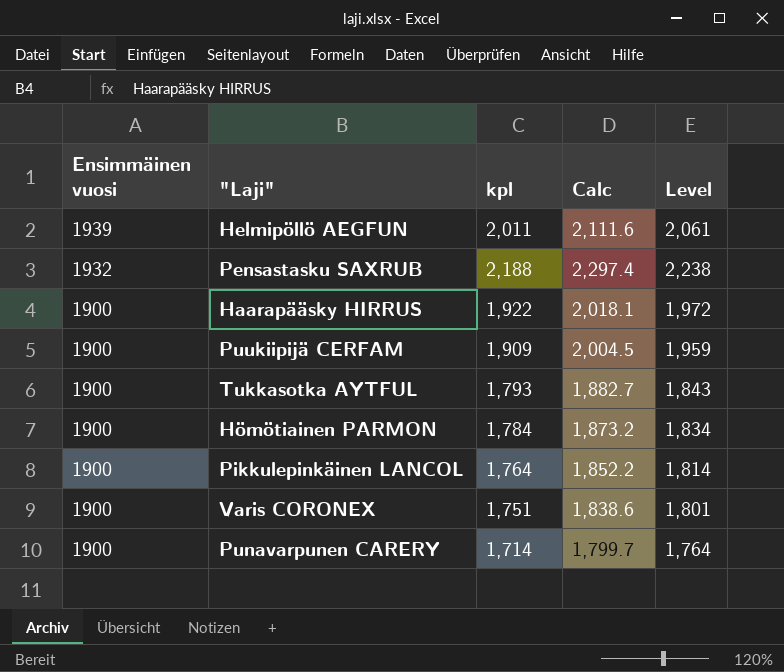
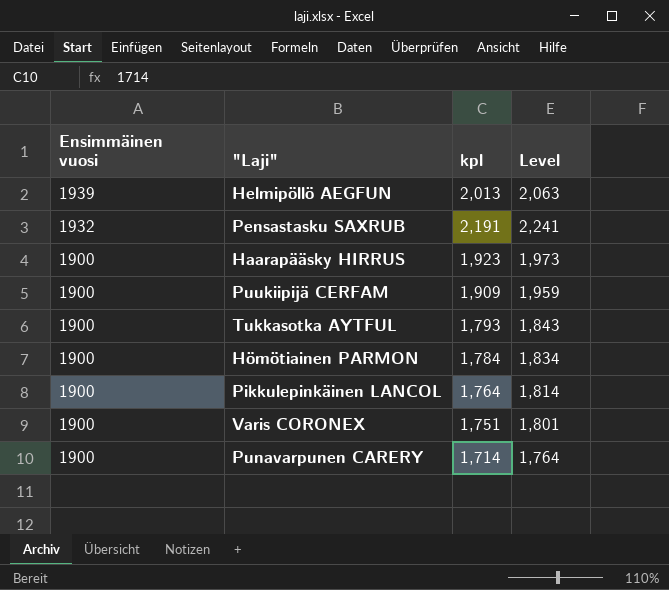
column Calc | formula: [kpl] * 1.05 -> none
Helmipöllö AEGFUN | kpl: 2,011 -> 2,013
Helmipöllö AEGFUN | Level: 2,061 -> 2,063
Pensastasku SAXRUB | kpl: 2,188 -> 2,191
Pensastasku SAXRUB | Level: 2,238 -> 2,241
Haarapääsky HIRRUS | kpl: 1,922 -> 1,923
Haarapääsky HIRRUS | Level: 1,972 -> 1,973

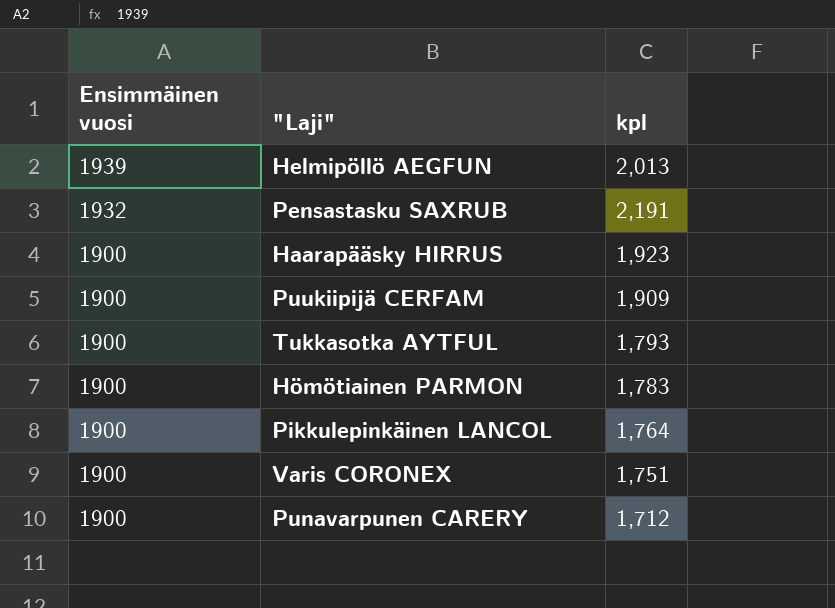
column Level | formula: [kpl] + 50 -> none
Hömötiainen PARMON | kpl: 1,784 -> 1,783
Punavarpunen CARERY | kpl: 1,714 -> 1,712

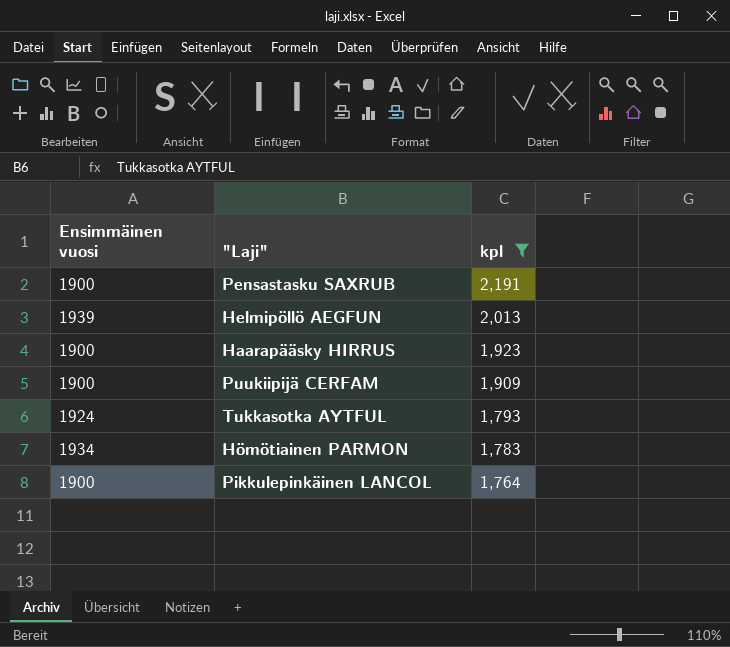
filter: none -> kpl >= 1,764
row order: Ensimmäinen vuosi descending -> kpl descending
Pensastasku SAXRUB | Ensimmäinen vuosi: 1932 -> 1900
Tukkasotka AYTFUL | Ensimmäinen vuosi: 1900 -> 1924
Hömötiainen PARMON | Ensimmäinen vuosi: 1900 -> 1934

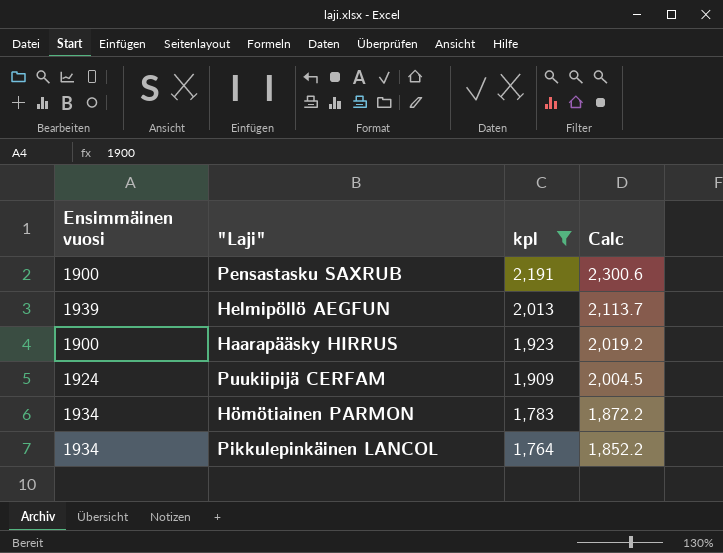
column Calc | formula: none -> [kpl] * 1.05
row Tukkasotka AYTFUL: 1924 | 1,793 -> none
Puukiipijä CERFAM | Ensimmäinen vuosi: 1900 -> 1924
Pikkulepinkäinen LANCOL | Ensimmäinen vuosi: 1900 -> 1934

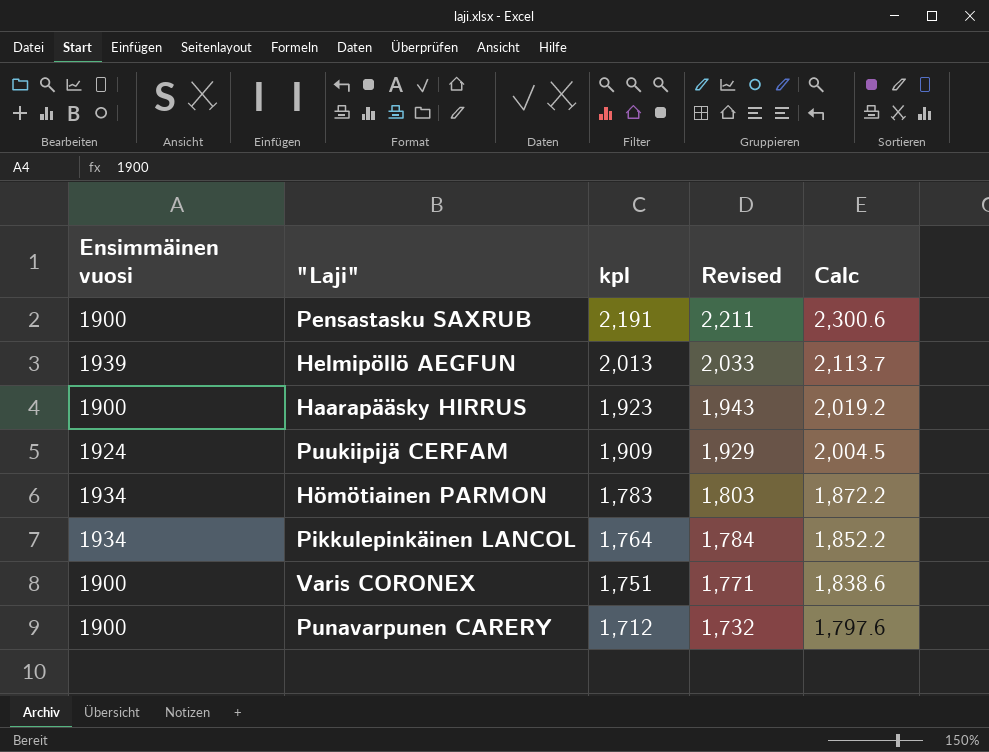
filter: kpl >= 1,764 -> none
column Revised | formula: none -> [kpl] + 20

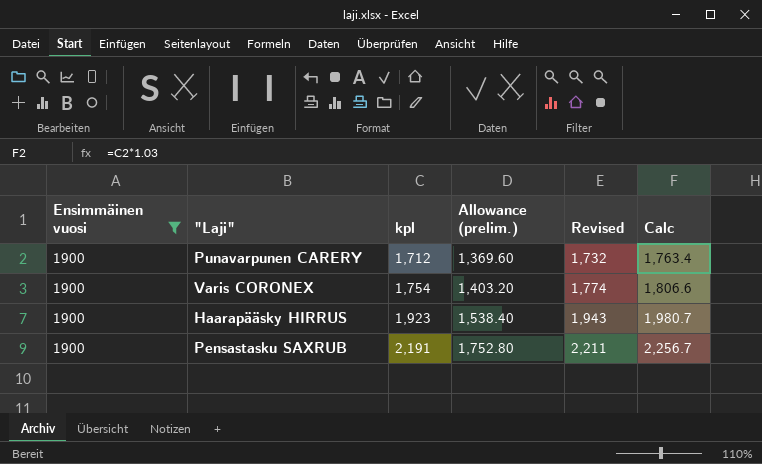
filter: none -> Ensimmäinen vuosi = 1900
row order: kpl descending -> kpl ascending
column Allowance (prelim.) | formula: none -> [kpl] * 0.8
column Calc | formula: [kpl] * 1.05 -> [kpl] * 1.03
Varis CORONEX | kpl: 1,751 -> 1,754
Varis CORONEX | Revised: 1,771 -> 1,774

